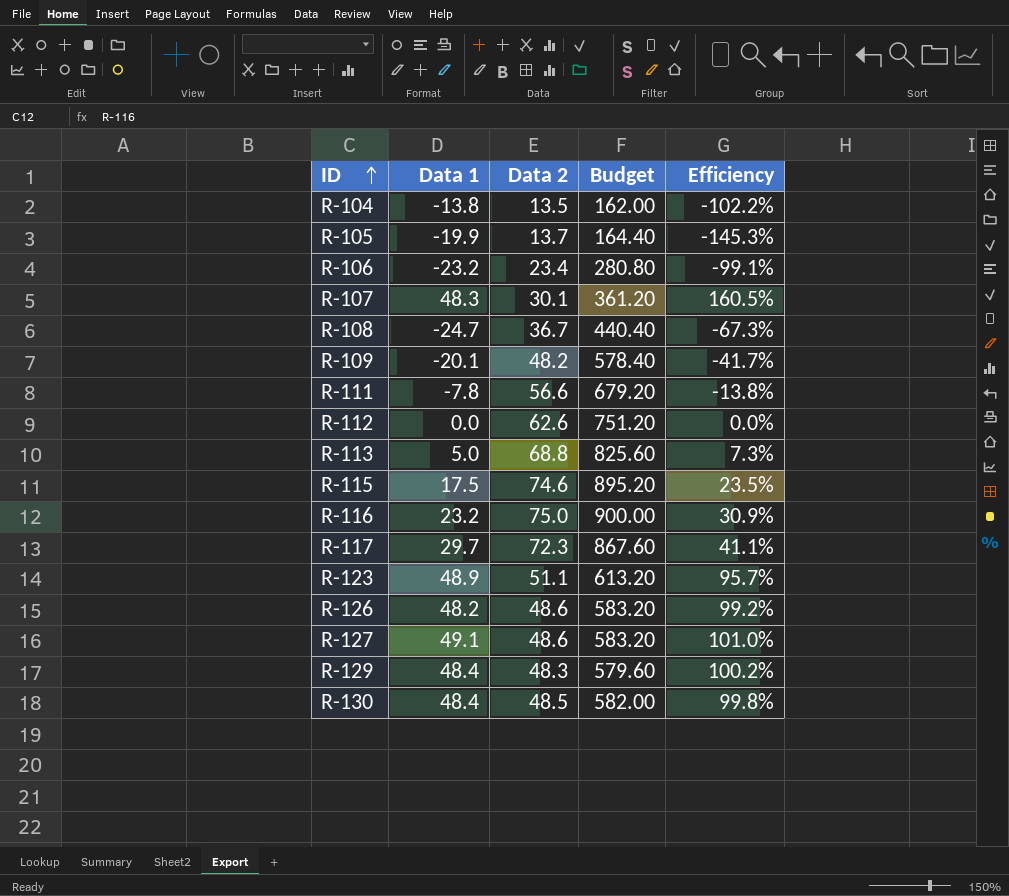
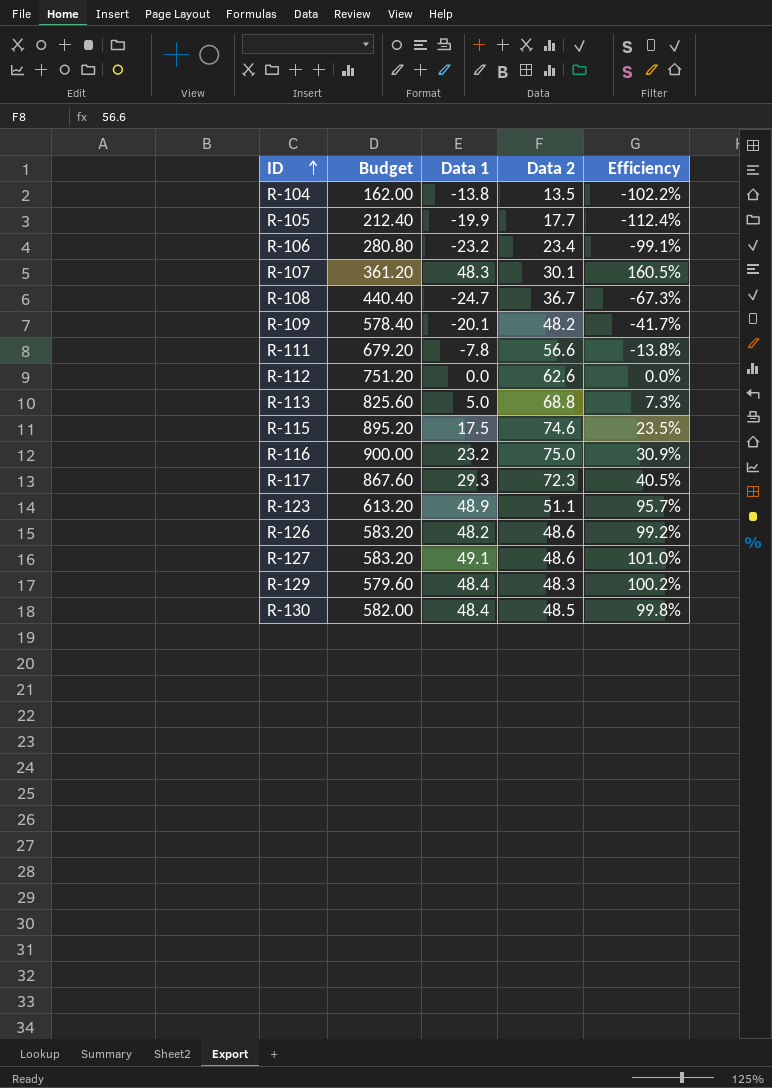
column Budget | position: 4 -> 2
R-105 | Budget: 164.40 -> 212.40
R-105 | Data 2: 13.7 -> 17.7
R-105 | Efficiency: -145.3% -> -112.4%
R-117 | Data 1: 29.7 -> 29.3
R-117 | Efficiency: 41.1% -> 40.5%

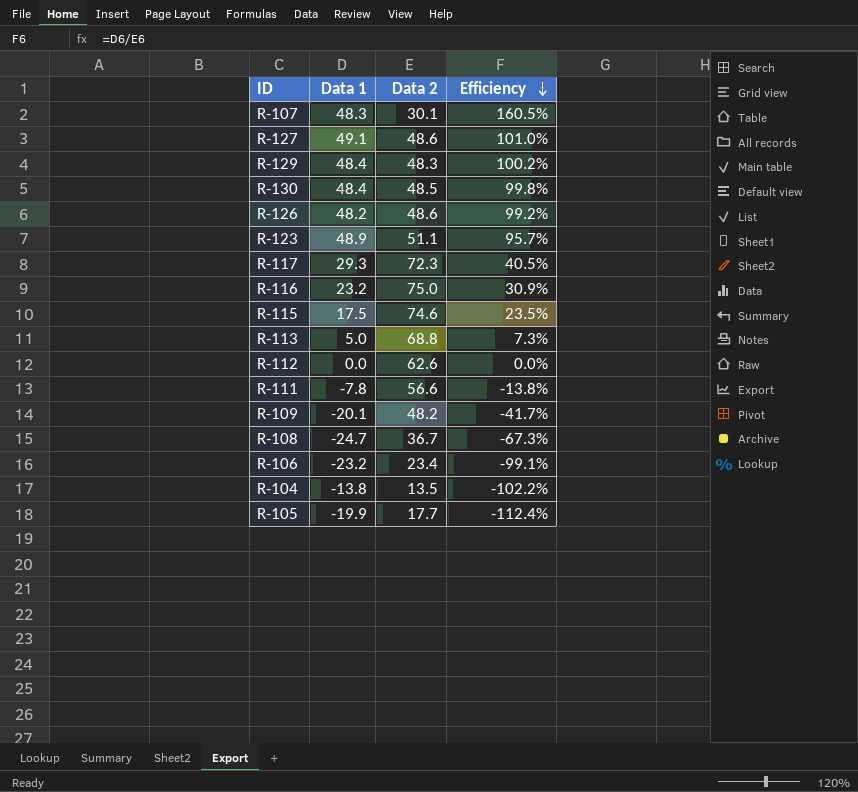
row order: ID ascending -> Efficiency descending
column Budget | formula: [Data 2] * 12 -> none

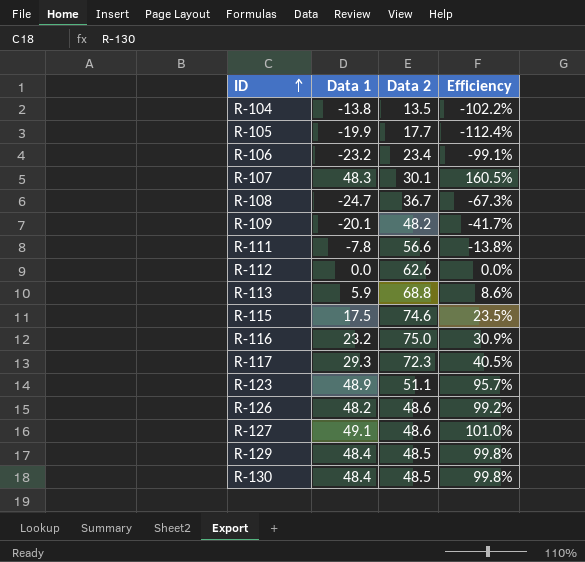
row order: Efficiency descending -> ID ascending
R-113 | Data 1: 5.0 -> 5.9
R-113 | Efficiency: 7.3% -> 8.6%
R-129 | Data 2: 48.3 -> 48.5
R-129 | Efficiency: 100.2% -> 99.8%

